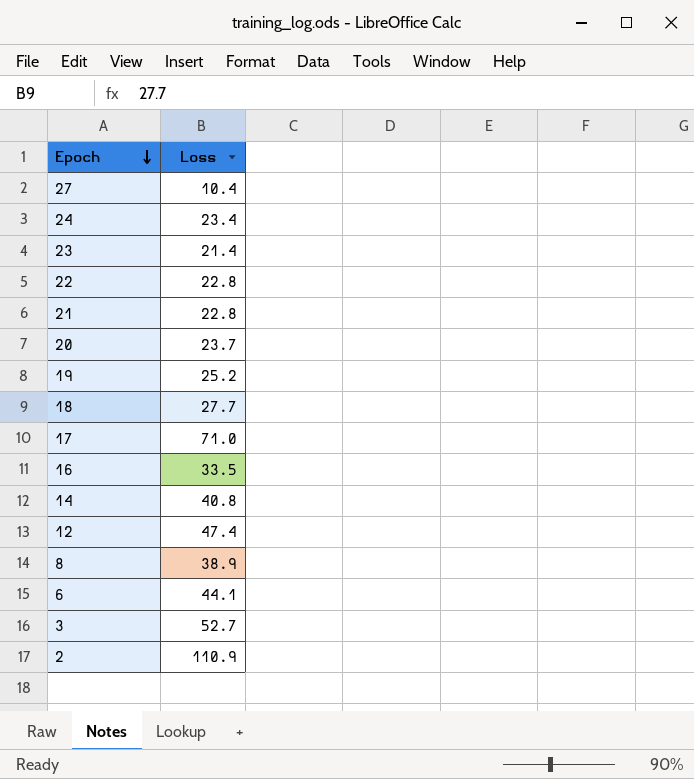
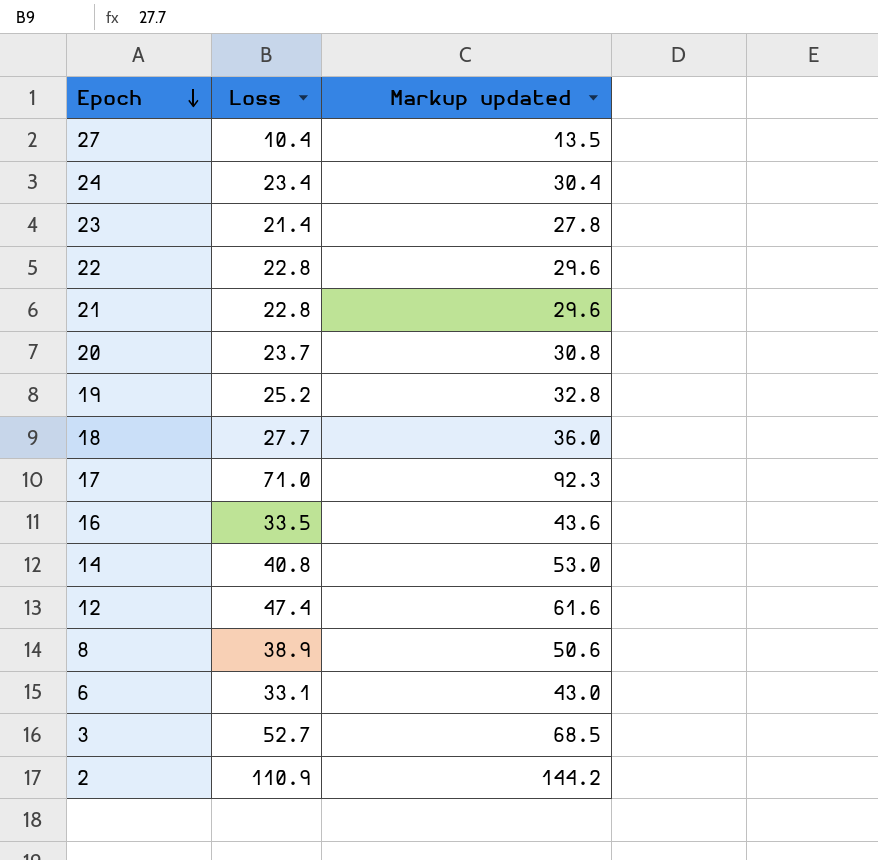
column Markup updated | formula: none -> [Loss] * 1.3
6 | Loss: 44.1 -> 33.1

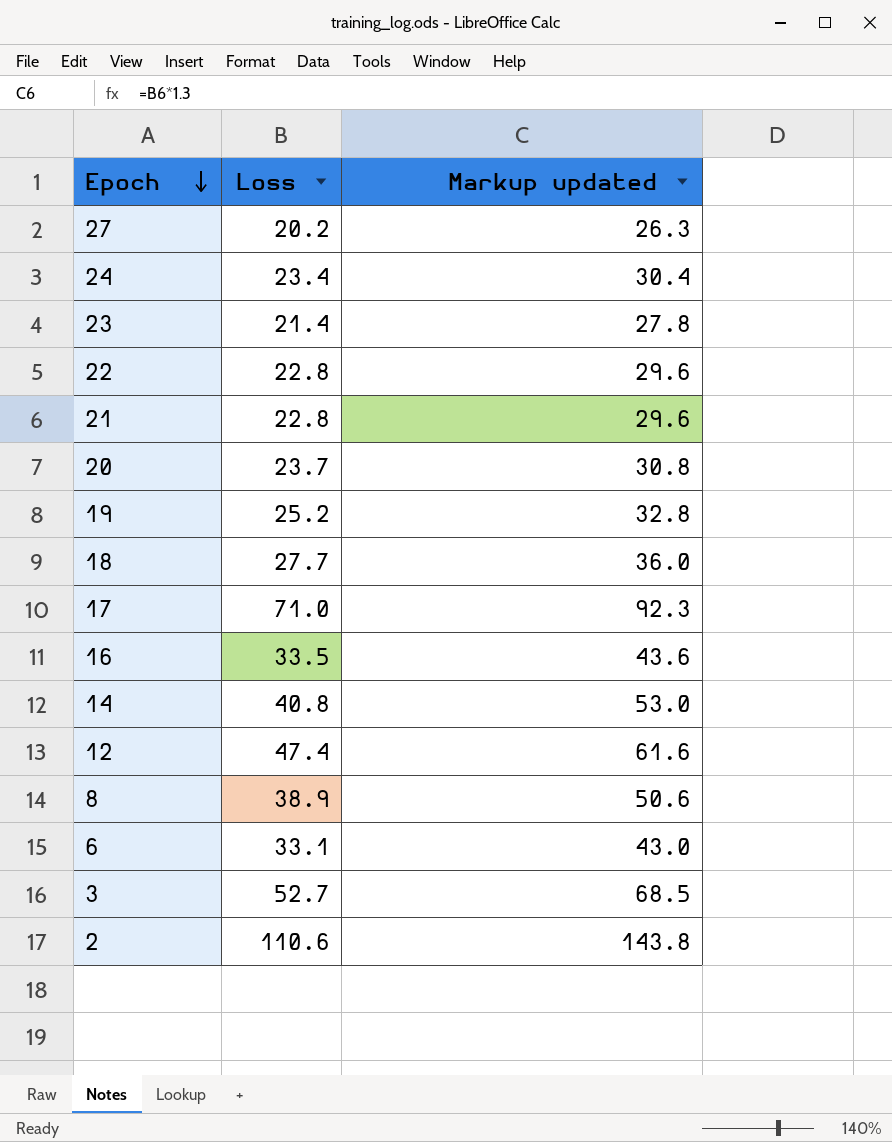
27 | Loss: 10.4 -> 20.2
27 | Markup updated: 13.5 -> 26.3
2 | Loss: 110.9 -> 110.6
2 | Markup updated: 144.2 -> 143.8

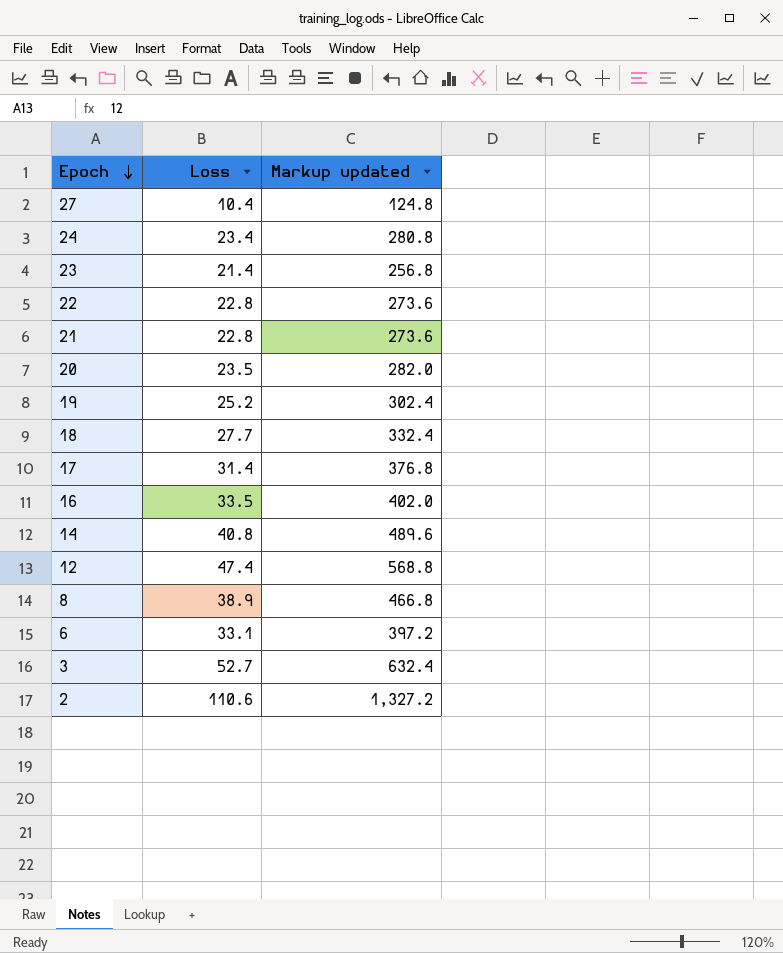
column Markup updated | formula: [Loss] * 1.3 -> [Loss] * 12
27 | Loss: 20.2 -> 10.4
20 | Loss: 23.7 -> 23.5
17 | Loss: 71.0 -> 31.4

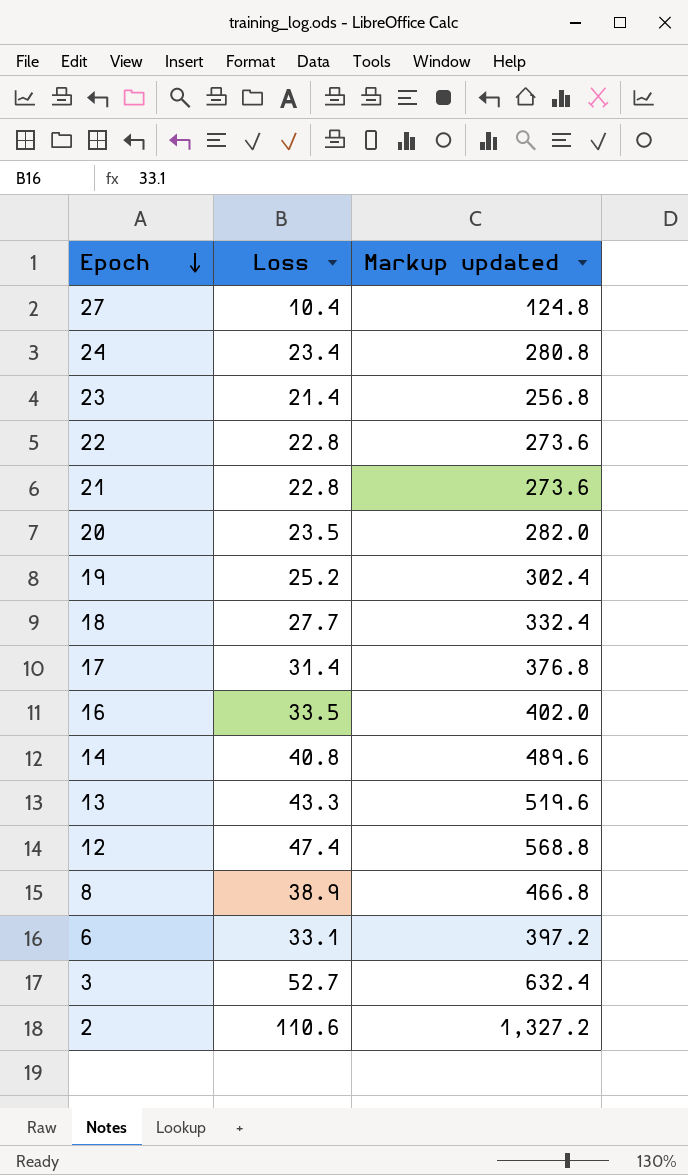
row 13: none -> 43.3 | 519.6

